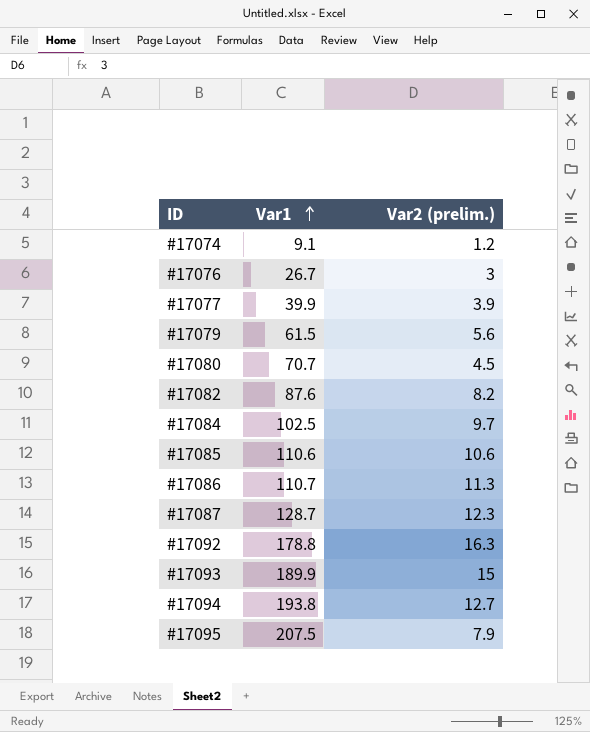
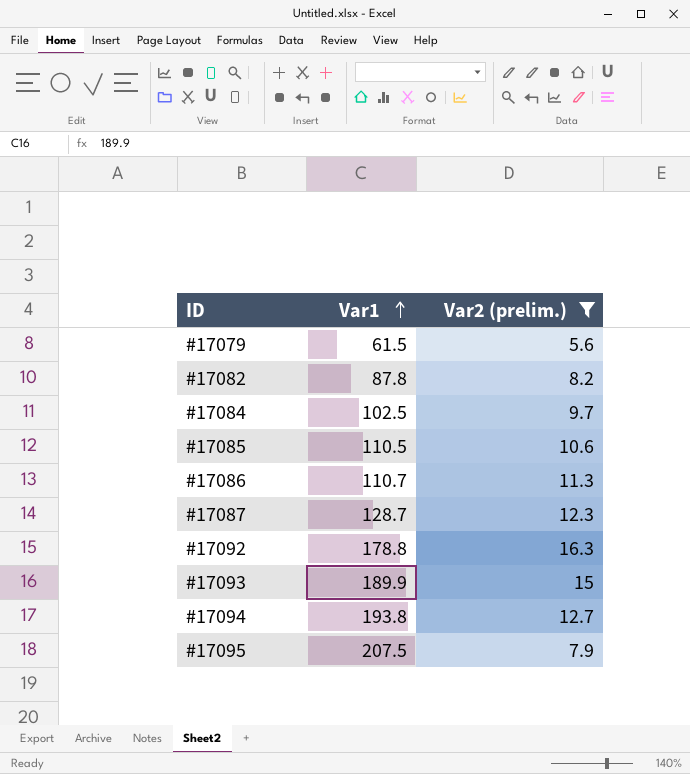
filter: none -> Var2 (prelim.) >= 5.6
#17082 | Var1: 87.6 -> 87.8
#17085 | Var1: 110.6 -> 110.5

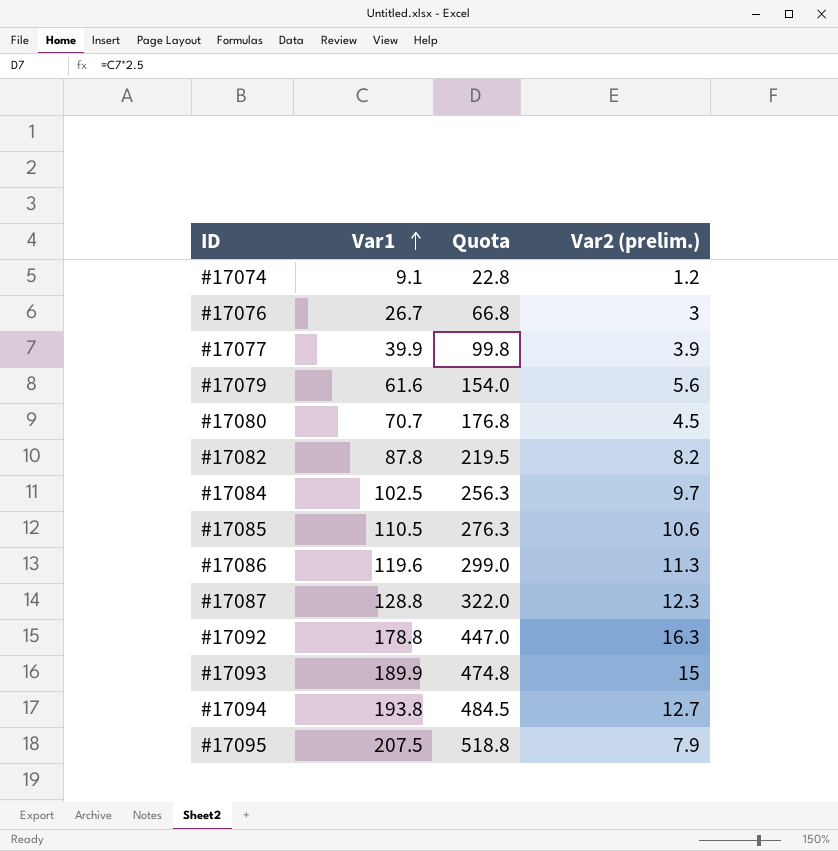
filter: Var2 (prelim.) >= 5.6 -> none
column Quota | formula: none -> [Var1] * 2.5
#17079 | Var1: 61.5 -> 61.6
#17086 | Var1: 110.7 -> 119.6
#17087 | Var1: 128.7 -> 128.8

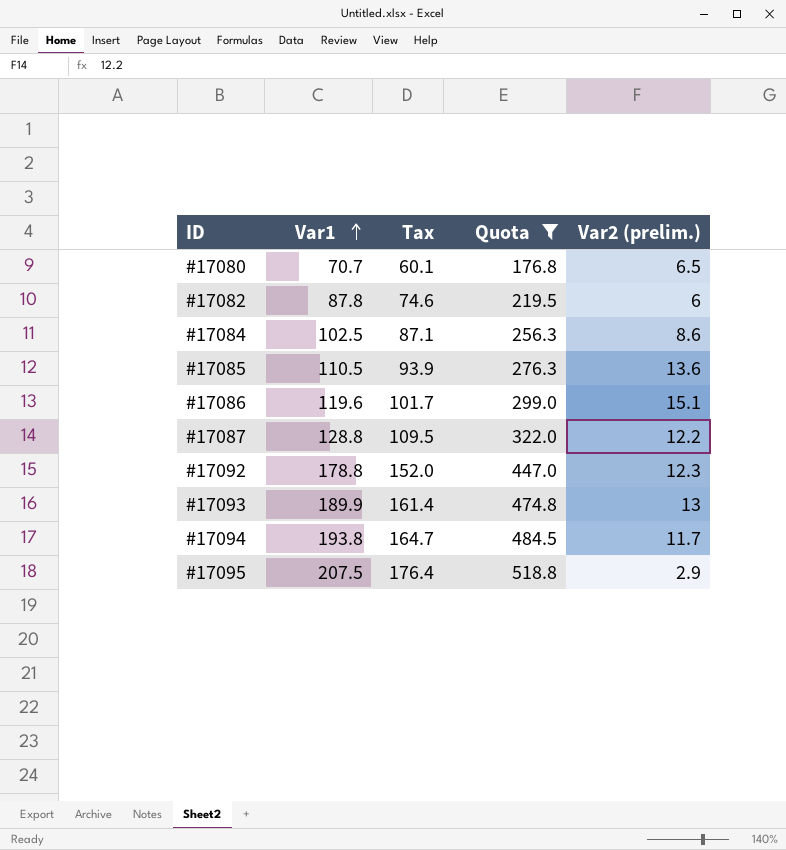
filter: none -> Quota >= 176.8
column Tax | formula: none -> [Var1] * 0.85
#17080 | Var2 (prelim.): 4.5 -> 6.5
#17082 | Var2 (prelim.): 8.2 -> 6
#17084 | Var2 (prelim.): 9.7 -> 8.6
#17085 | Var2 (prelim.): 10.6 -> 13.6
#17086 | Var2 (prelim.): 11.3 -> 15.1
#17087 | Var2 (prelim.): 12.3 -> 12.2
#17092 | Var2 (prelim.): 16.3 -> 12.3
#17093 | Var2 (prelim.): 15 -> 13
#17094 | Var2 (prelim.): 12.7 -> 11.7
#17095 | Var2 (prelim.): 7.9 -> 2.9

